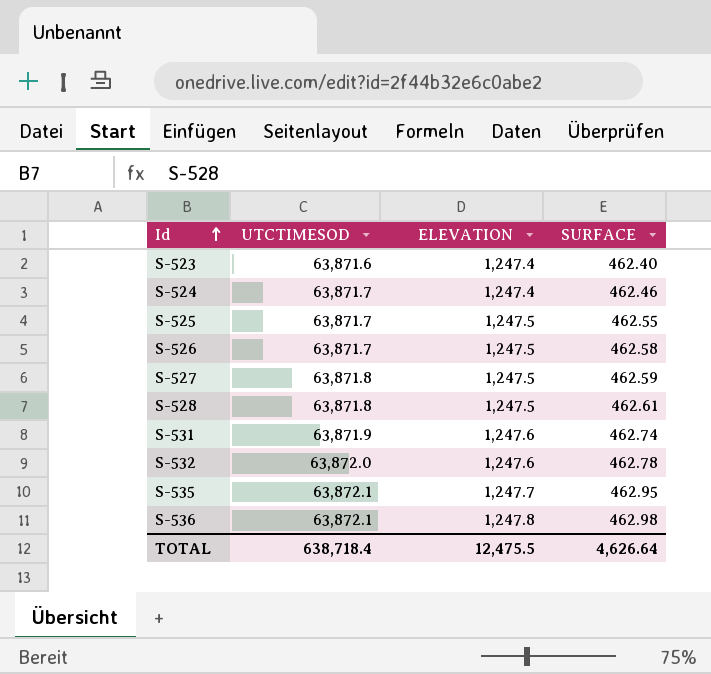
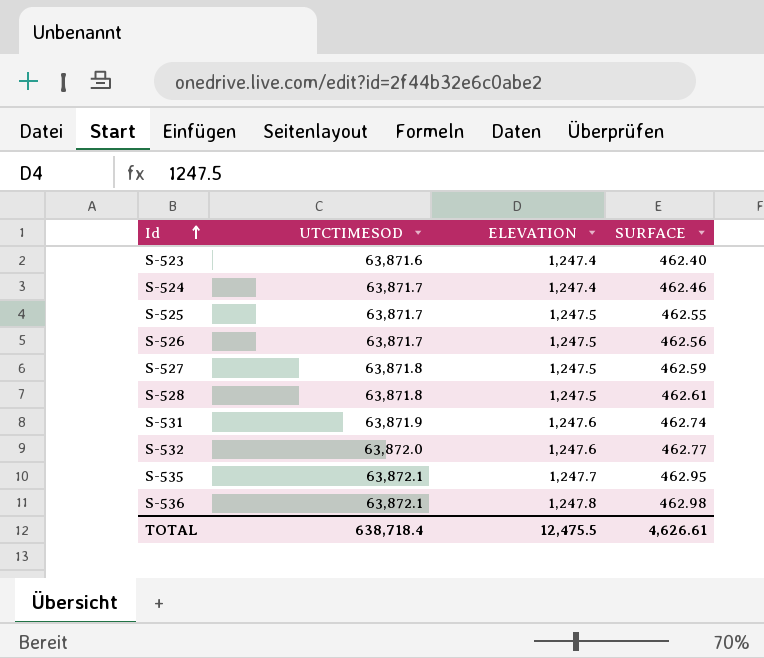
S-526 | SURFACE: 462.58 -> 462.56
S-532 | SURFACE: 462.78 -> 462.77
TOTAL | SURFACE: 4,626.64 -> 4,626.61

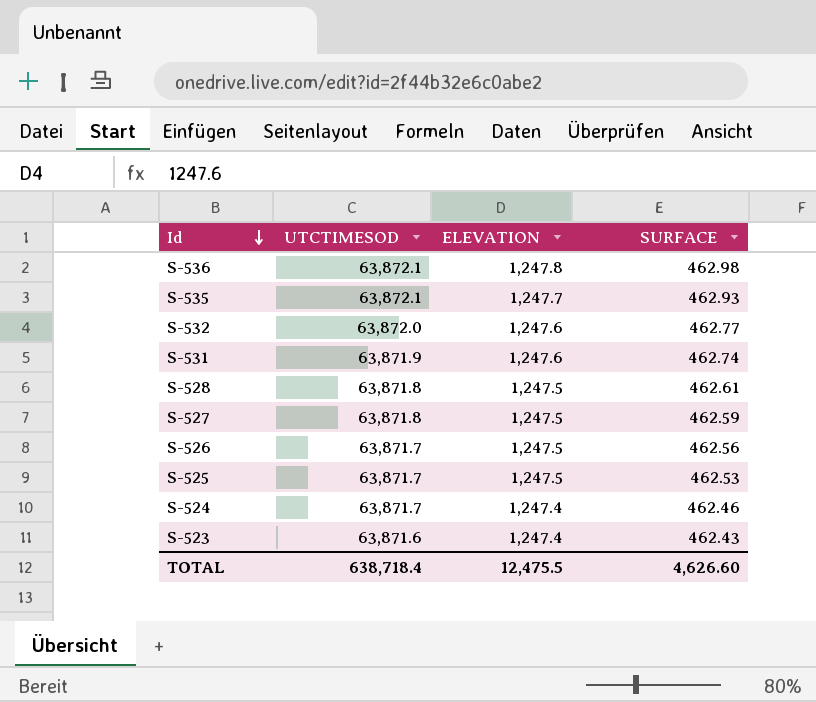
row order: Id ascending -> Id descending
S-535 | SURFACE: 462.95 -> 462.93
S-525 | SURFACE: 462.55 -> 462.53
S-523 | SURFACE: 462.40 -> 462.43
TOTAL | SURFACE: 4,626.61 -> 4,626.60

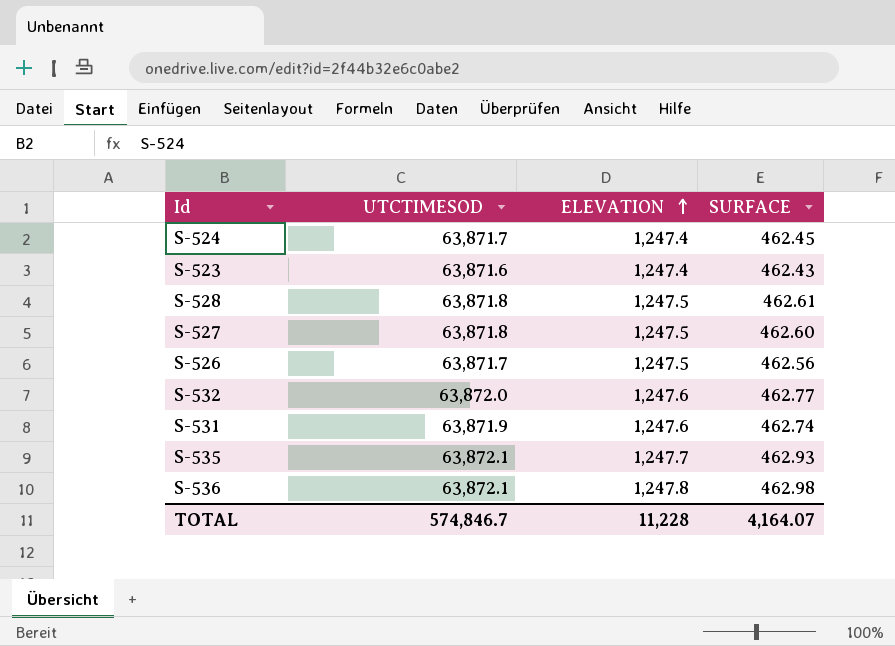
row order: Id descending -> ELEVATION ascending
row S-525: 63,871.7 | 1,247.5 | 462.53 -> none
S-524 | SURFACE: 462.46 -> 462.45
S-527 | SURFACE: 462.59 -> 462.60
TOTAL | UTCTIMESOD: 638,718.4 -> 574,846.7
TOTAL | ELEVATION: 12,475.5 -> 11,228
TOTAL | SURFACE: 4,626.60 -> 4,164.07

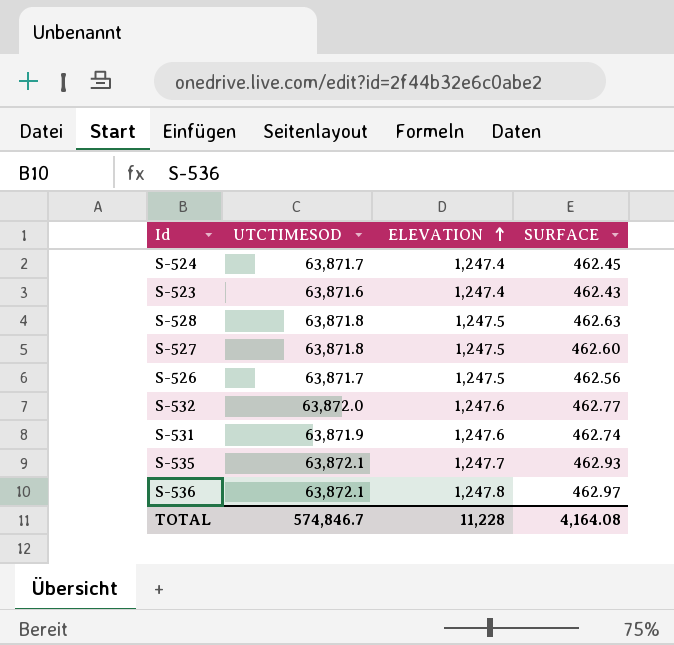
S-528 | SURFACE: 462.61 -> 462.63
S-536 | SURFACE: 462.98 -> 462.97
TOTAL | SURFACE: 4,164.07 -> 4,164.08

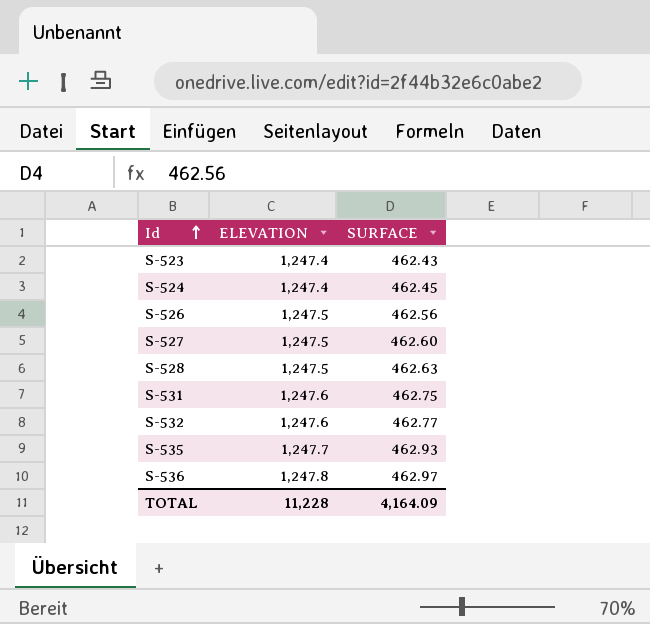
row order: ELEVATION ascending -> Id ascending
column UTCTIMESOD | position: 2 -> none
S-531 | SURFACE: 462.74 -> 462.75
TOTAL | SURFACE: 4,164.08 -> 4,164.09

